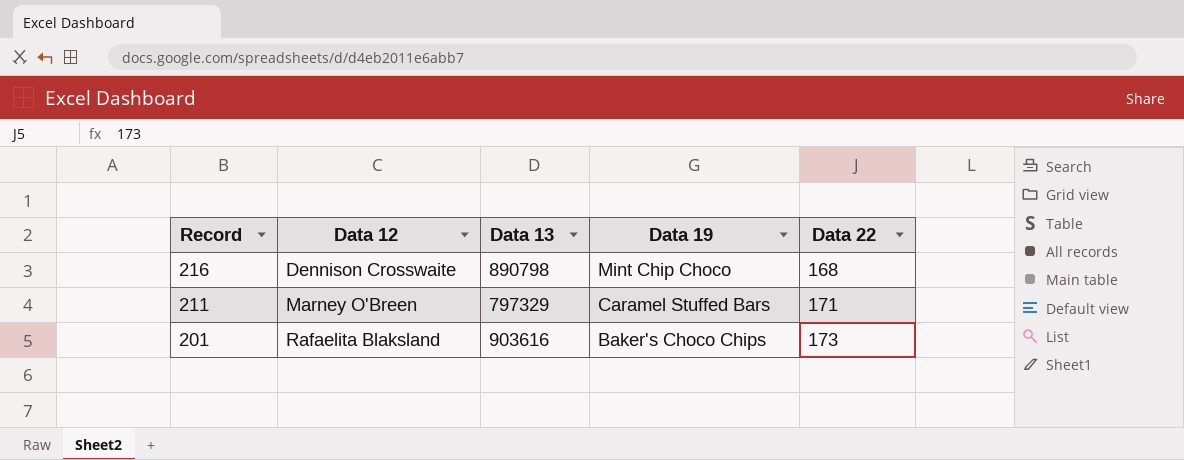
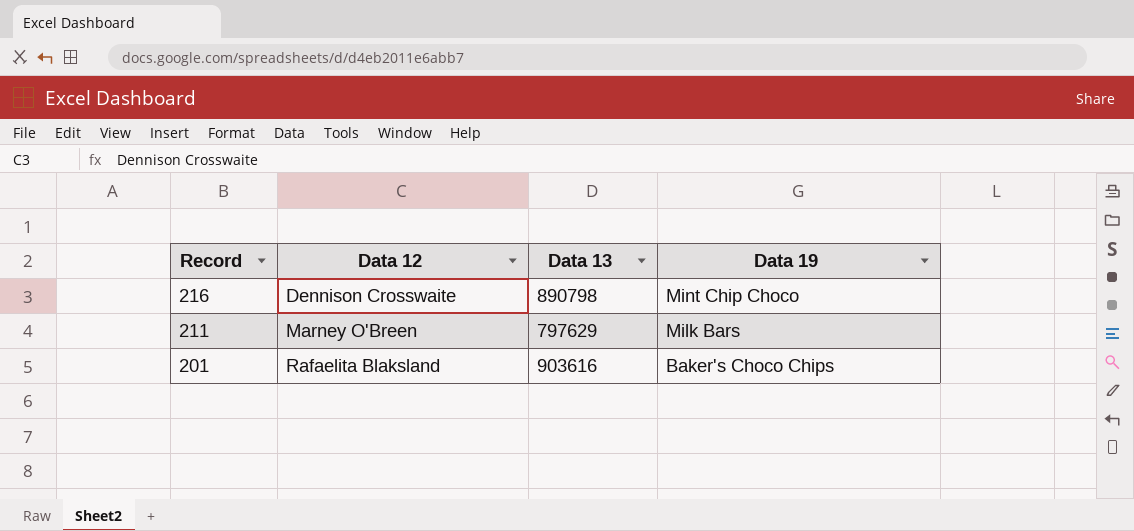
column Data 22 | position: 5 -> none
211 | Data 13: 797329 -> 797629
211 | Data 19: Caramel Stuffed Bars -> Milk Bars

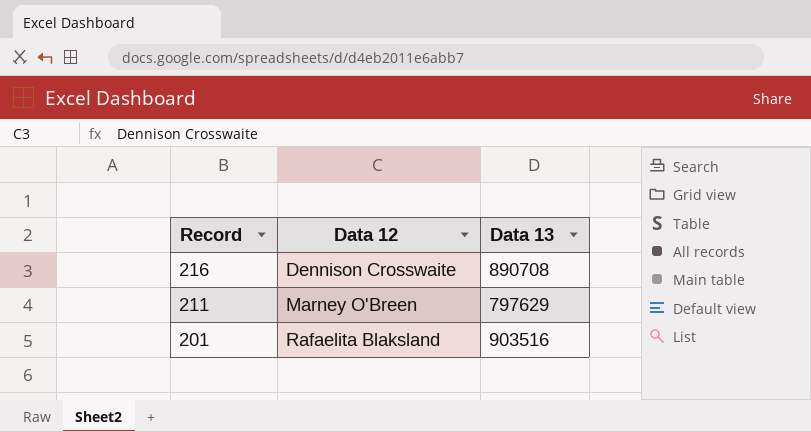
column Data 19 | position: 4 -> none
216 | Data 13: 890798 -> 890708
201 | Data 13: 903616 -> 903516

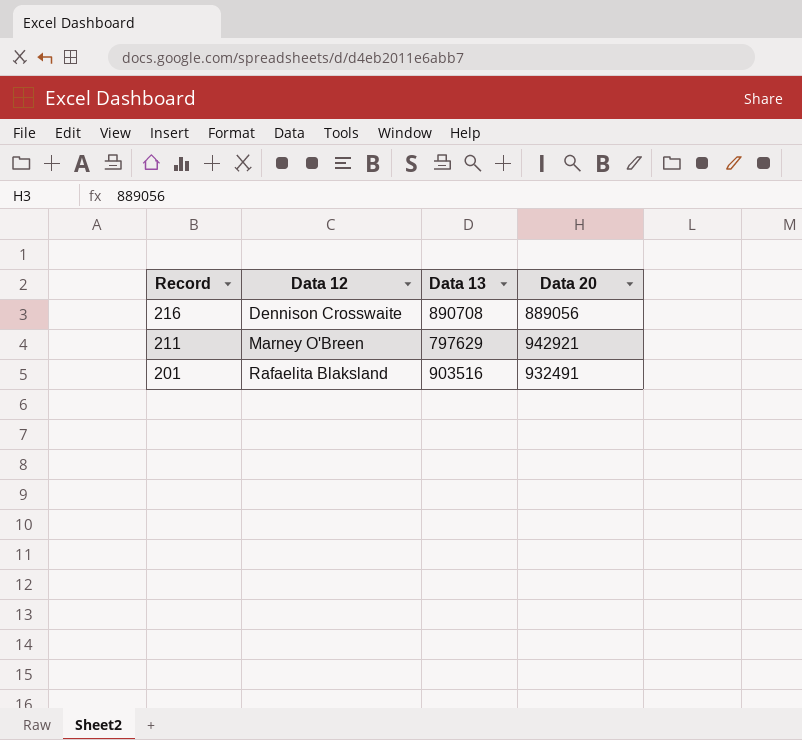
column Data 20 | position: none -> 4

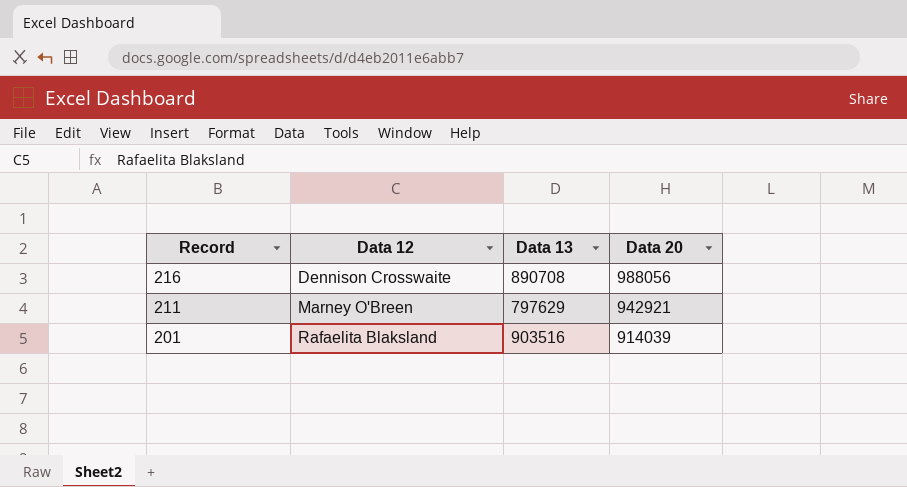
216 | Data 20: 889056 -> 988056
201 | Data 20: 932491 -> 914039

